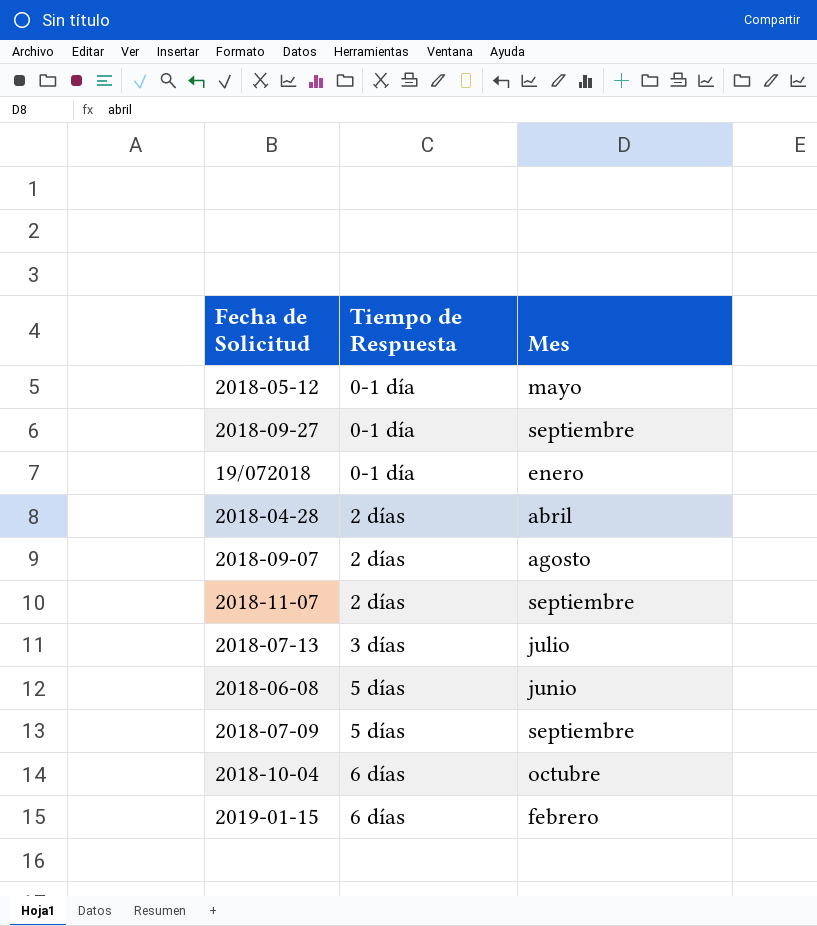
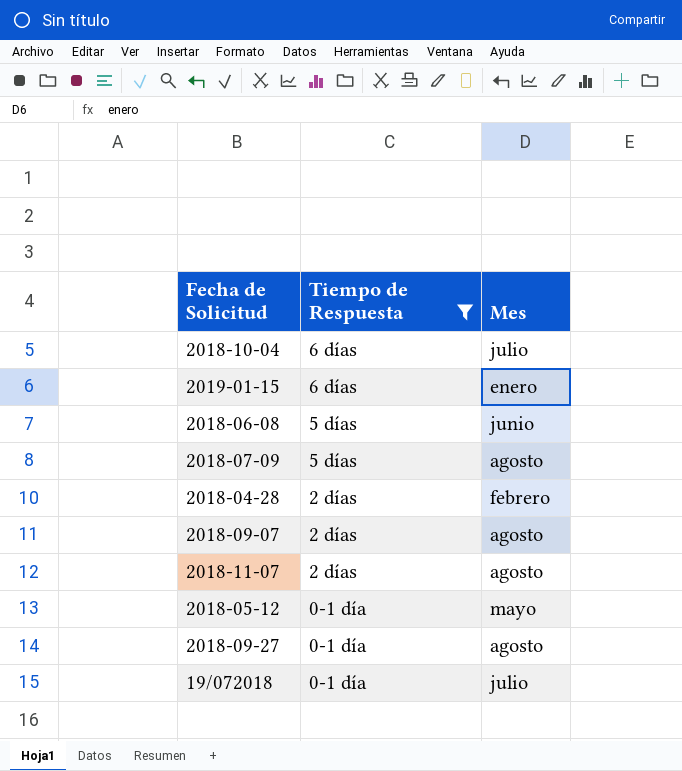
filter: none -> Tiempo de Respuesta != 3 días
row order: Tiempo de Respuesta ascending -> Tiempo de Respuesta descending
2018-10-04 | Mes: octubre -> julio
2019-01-15 | Mes: febrero -> enero
2018-07-09 | Mes: septiembre -> agosto
2018-04-28 | Mes: abril -> febrero
2018-11-07 | Mes: septiembre -> agosto
2018-09-27 | Mes: septiembre -> agosto
19/072018 | Mes: enero -> julio

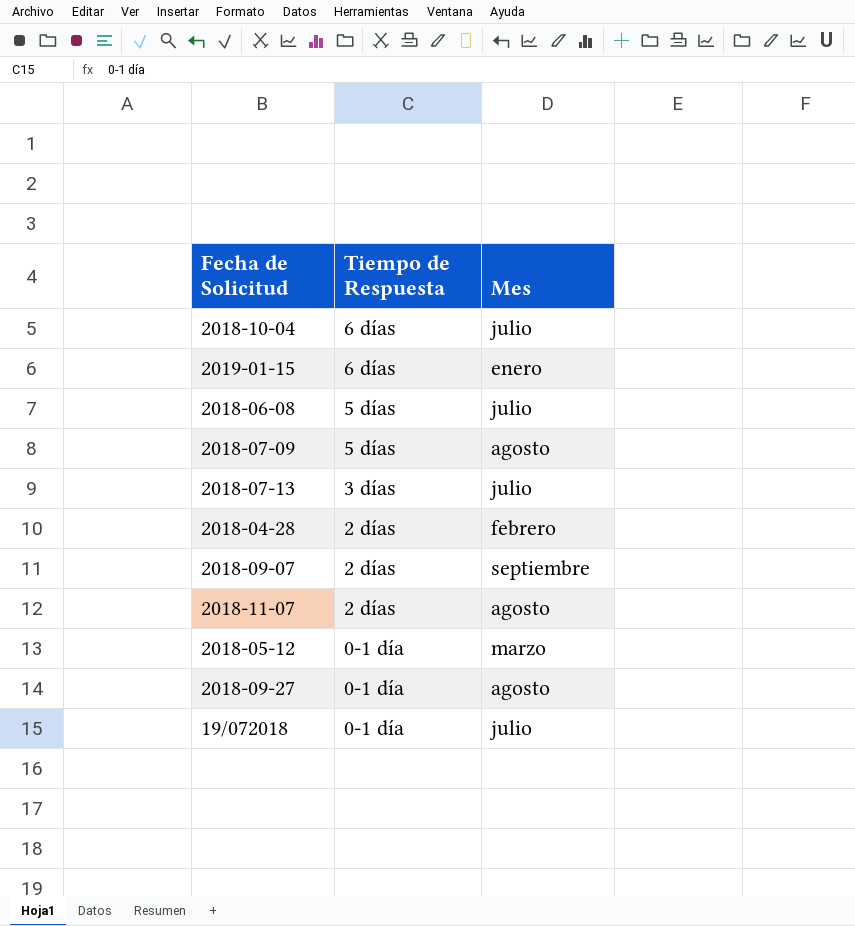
filter: Tiempo de Respuesta != 3 días -> none
2018-06-08 | Mes: junio -> julio
2018-09-07 | Mes: agosto -> septiembre
2018-05-12 | Mes: mayo -> marzo

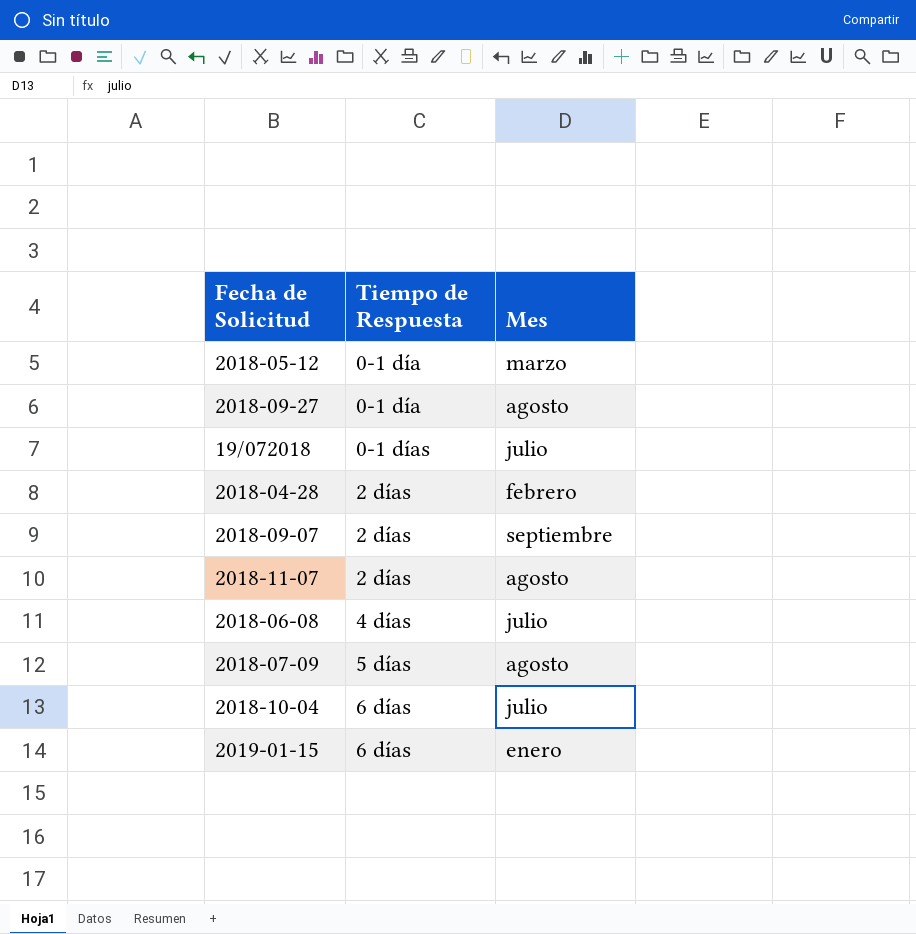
row order: Tiempo de Respuesta descending -> Tiempo de Respuesta ascending
row 2018-07-13: 3 días | julio -> none
19/072018 | Tiempo de Respuesta: 0-1 día -> 0-1 días
2018-06-08 | Tiempo de Respuesta: 5 días -> 4 días

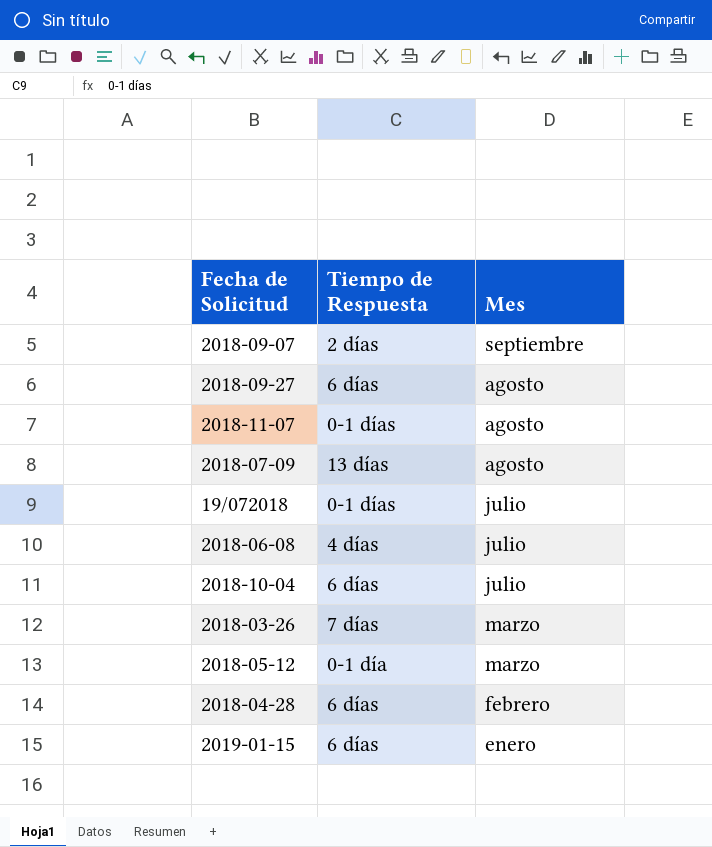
row order: Tiempo de Respuesta ascending -> Mes descending
2018-09-27 | Tiempo de Respuesta: 0-1 día -> 6 días
2018-11-07 | Tiempo de Respuesta: 2 días -> 0-1 días
2018-07-09 | Tiempo de Respuesta: 5 días -> 13 días
row 2018-03-26: none -> 7 días | marzo
2018-04-28 | Tiempo de Respuesta: 2 días -> 6 días

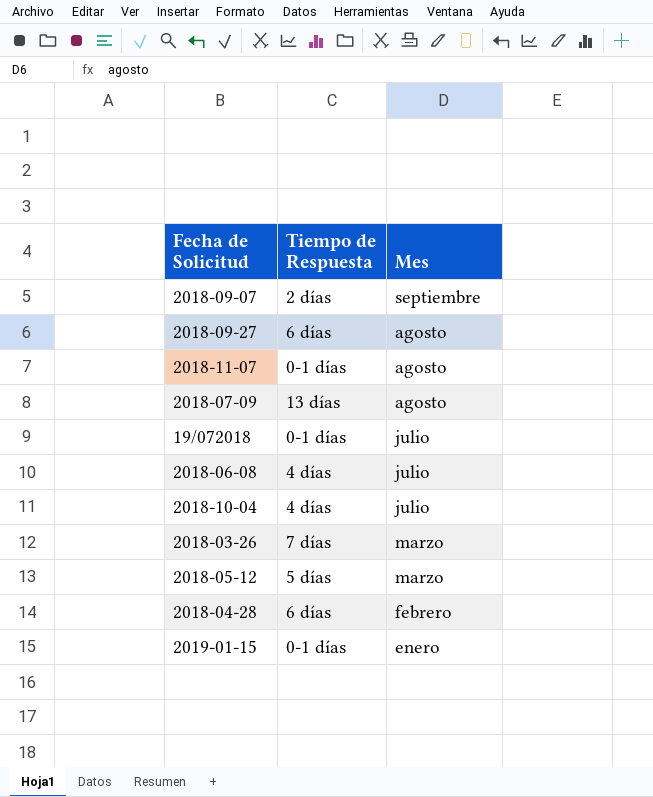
2018-10-04 | Tiempo de Respuesta: 6 días -> 4 días
2018-05-12 | Tiempo de Respuesta: 0-1 día -> 5 días
2019-01-15 | Tiempo de Respuesta: 6 días -> 0-1 días

